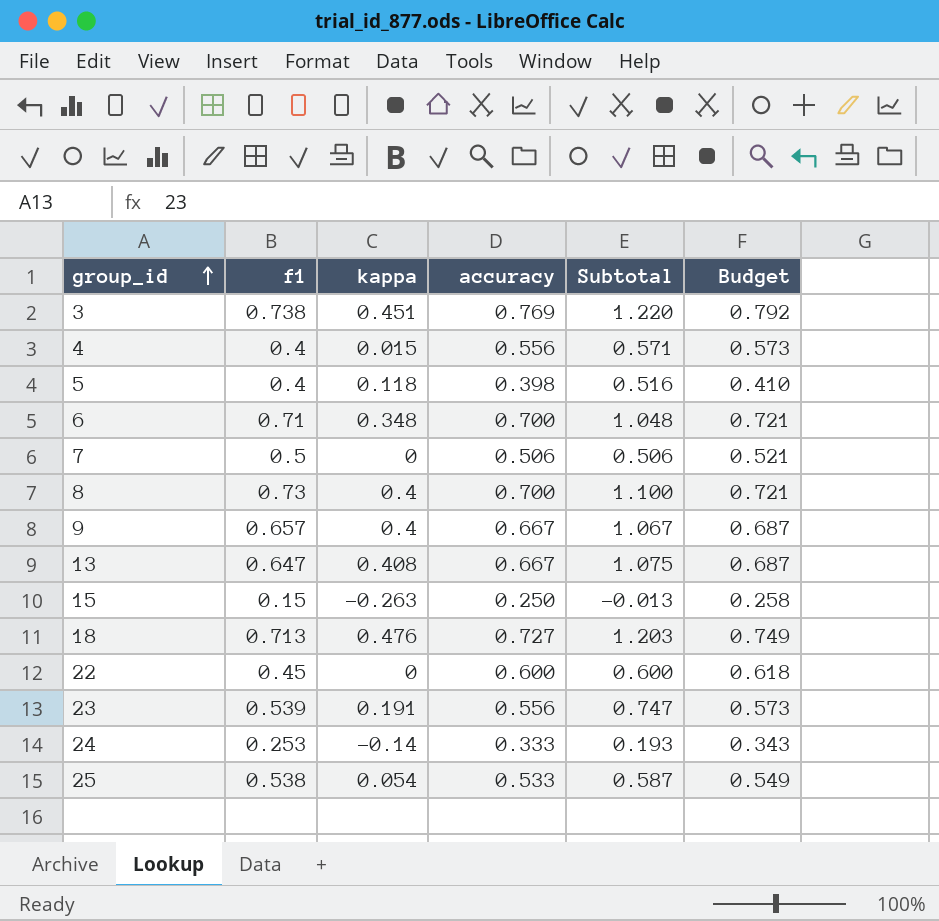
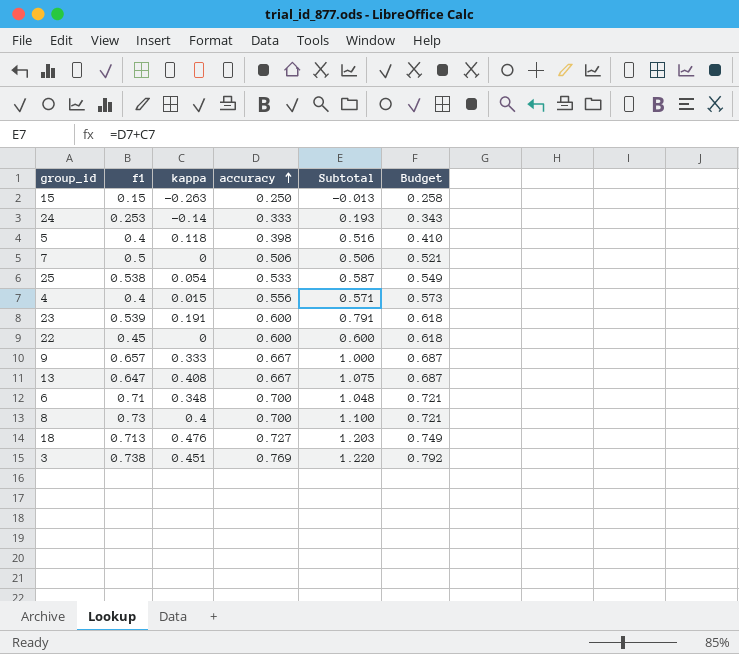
row order: group_id ascending -> accuracy ascending
23 | accuracy: 0.556 -> 0.600
23 | Subtotal: 0.747 -> 0.791
23 | Budget: 0.573 -> 0.618
9 | kappa: 0.4 -> 0.333
9 | Subtotal: 1.067 -> 1.000

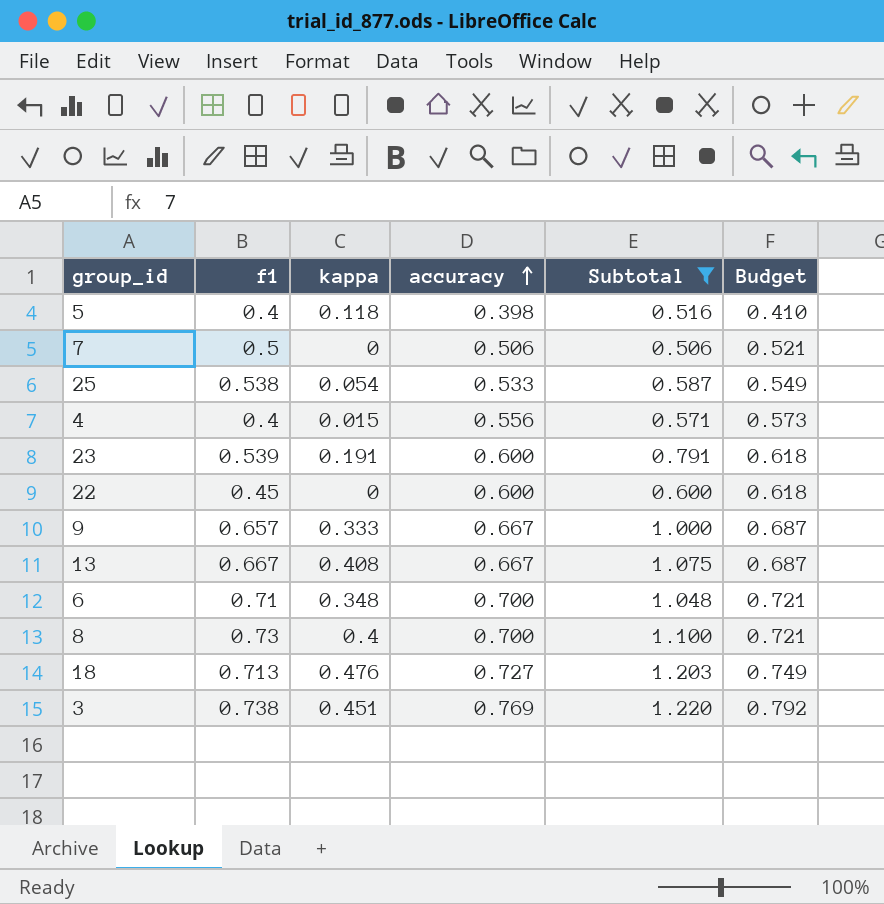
filter: none -> Subtotal >= 0.506
13 | f1: 0.647 -> 0.667

